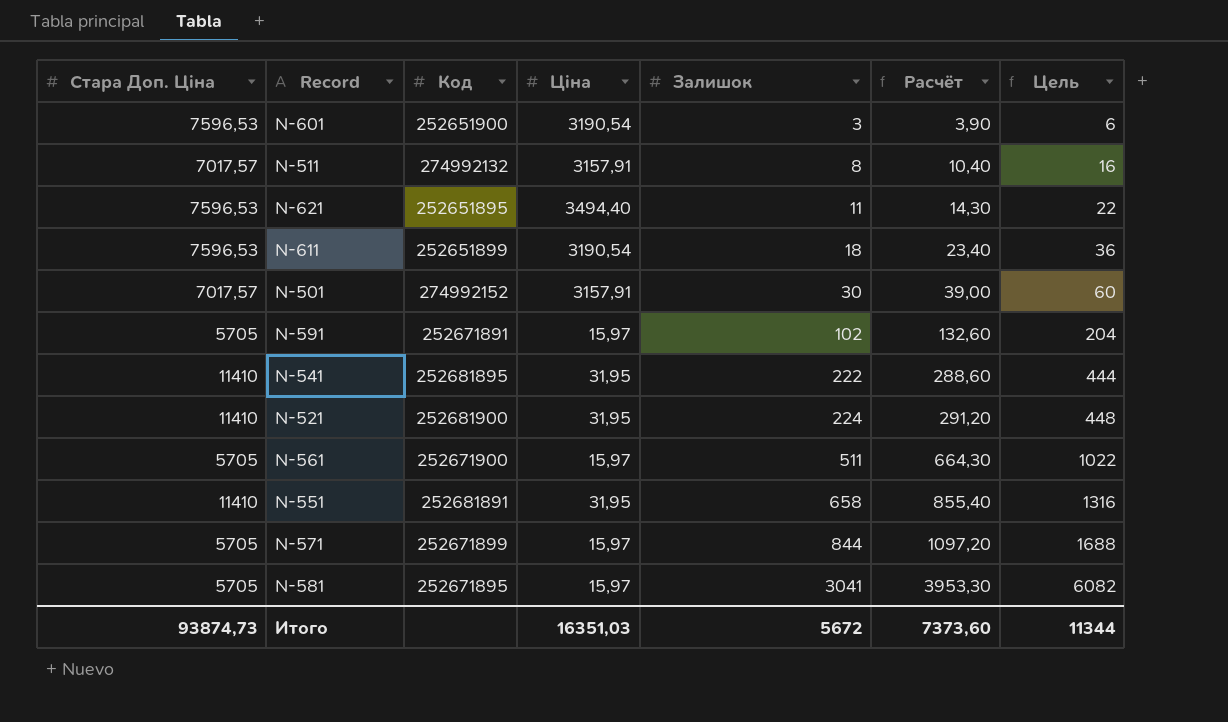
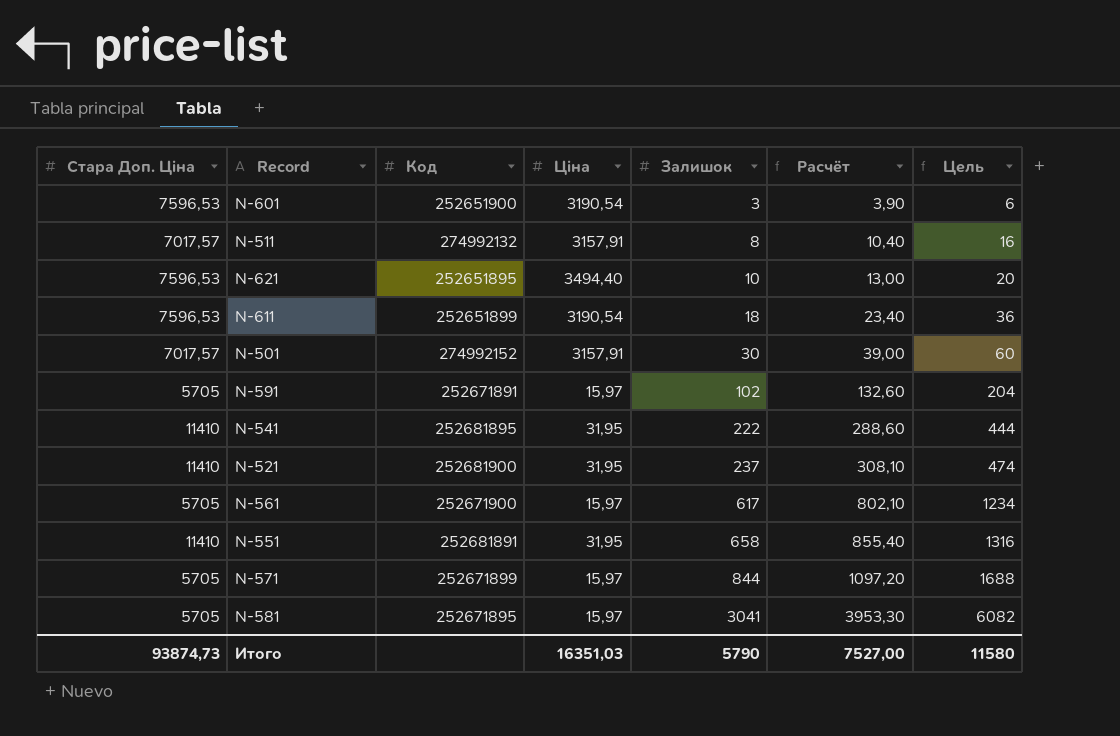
N-621 | Залишок: 11 -> 10
N-621 | Расчёт: 14,30 -> 13,00
N-621 | Цель: 22 -> 20
N-521 | Залишок: 224 -> 237
N-521 | Расчёт: 291,20 -> 308,10
N-521 | Цель: 448 -> 474
N-561 | Залишок: 511 -> 617
N-561 | Расчёт: 664,30 -> 802,10
N-561 | Цель: 1022 -> 1234
Итого | Залишок: 5672 -> 5790
Итого | Расчёт: 7373,60 -> 7527,00
Итого | Цель: 11344 -> 11580

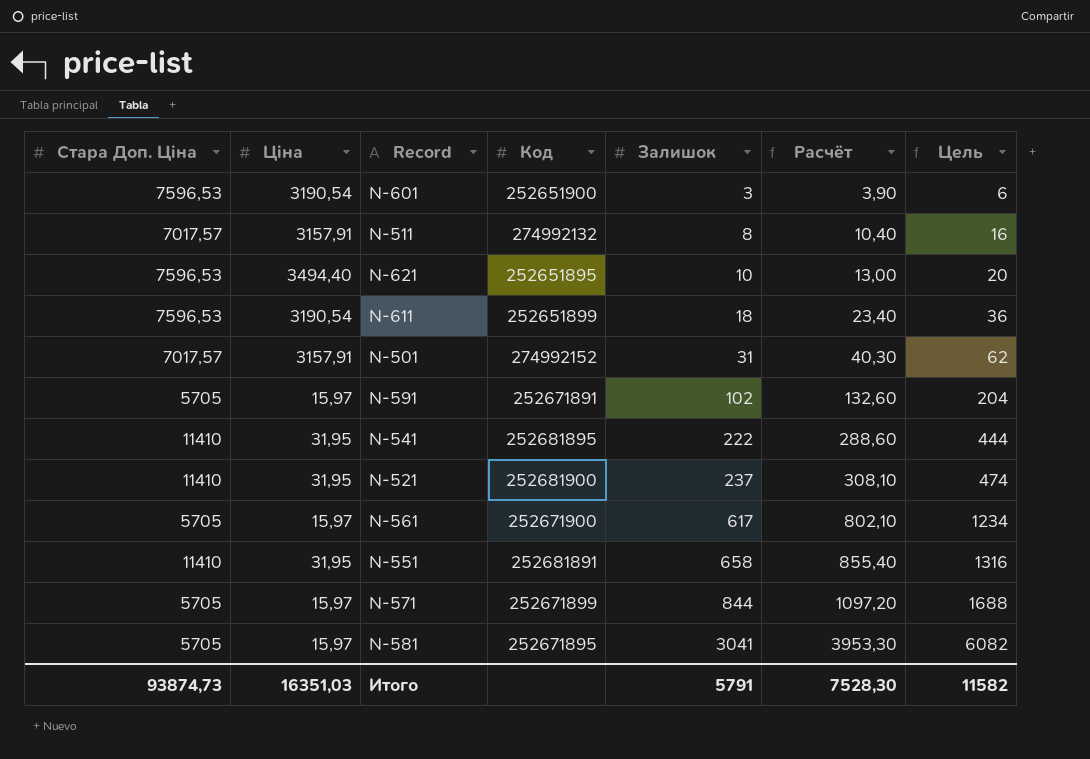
column Ціна | position: 4 -> 2
N-501 | Залишок: 30 -> 31
N-501 | Расчёт: 39,00 -> 40,30
N-501 | Цель: 60 -> 62
Итого | Залишок: 5790 -> 5791
Итого | Расчёт: 7527,00 -> 7528,30
Итого | Цель: 11580 -> 11582

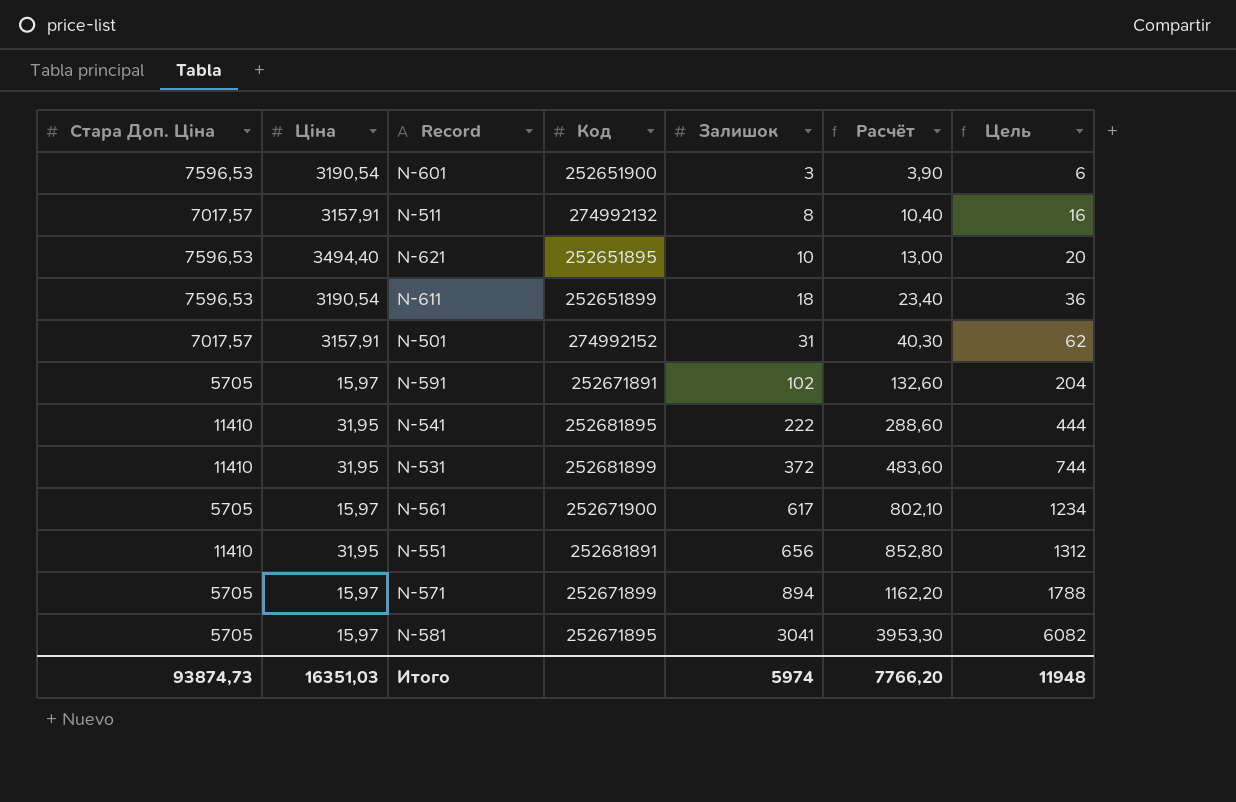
row N-521: 11410 | 31,95 | 252681900 | 237 | 308,10 | 474 -> none
row N-531: none -> 11410 | 31,95 | 252681899 | 372 | 483,60 | 744
N-551 | Залишок: 658 -> 656
N-551 | Расчёт: 855,40 -> 852,80
N-551 | Цель: 1316 -> 1312
N-571 | Залишок: 844 -> 894
N-571 | Расчёт: 1097,20 -> 1162,20
N-571 | Цель: 1688 -> 1788
Итого | Залишок: 5791 -> 5974
Итого | Расчёт: 7528,30 -> 7766,20
Итого | Цель: 11582 -> 11948

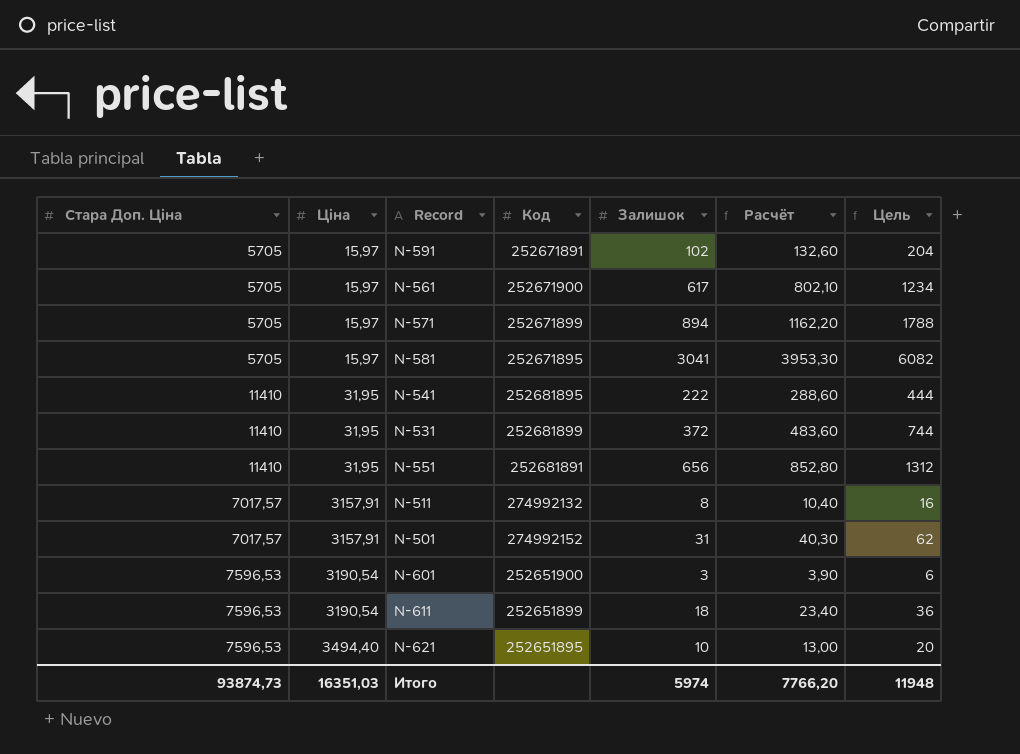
row order: Залишок ascending -> Ціна ascending

